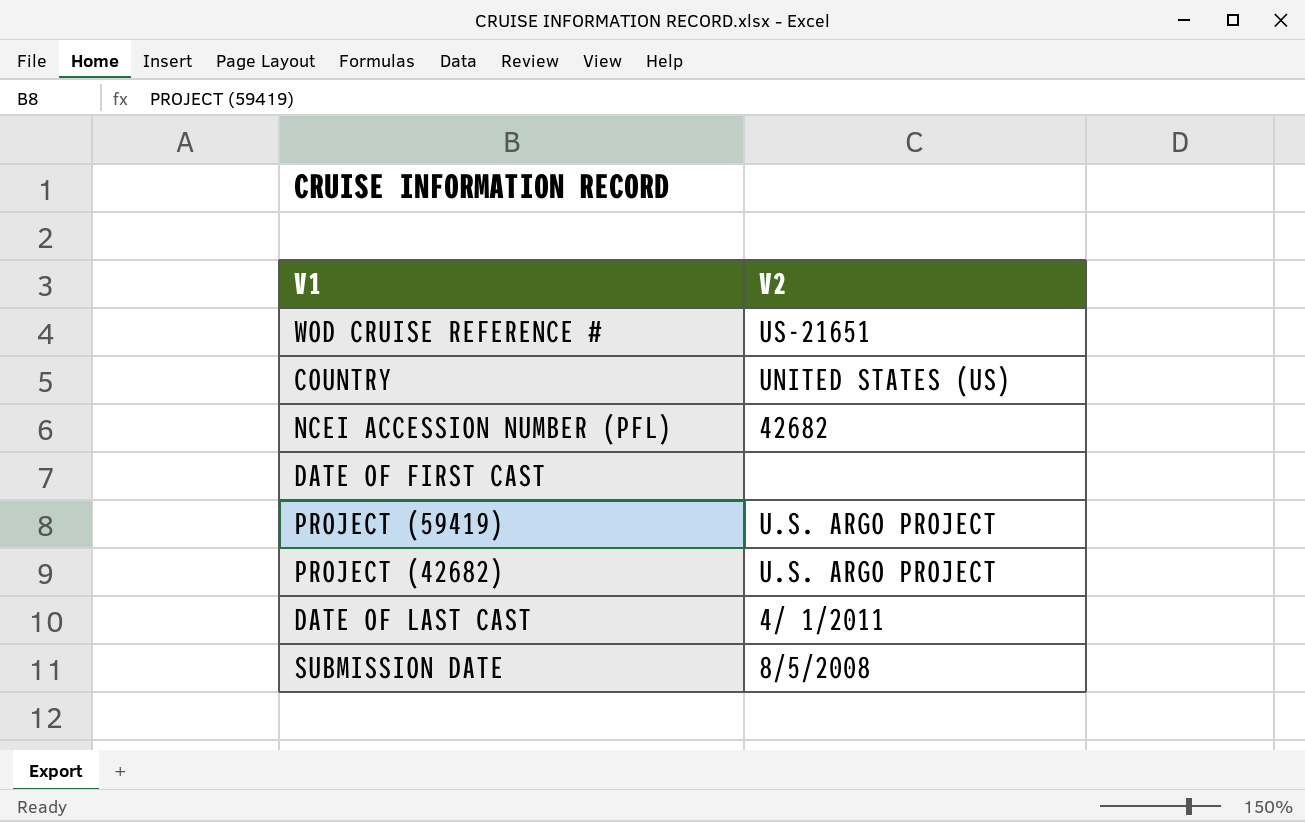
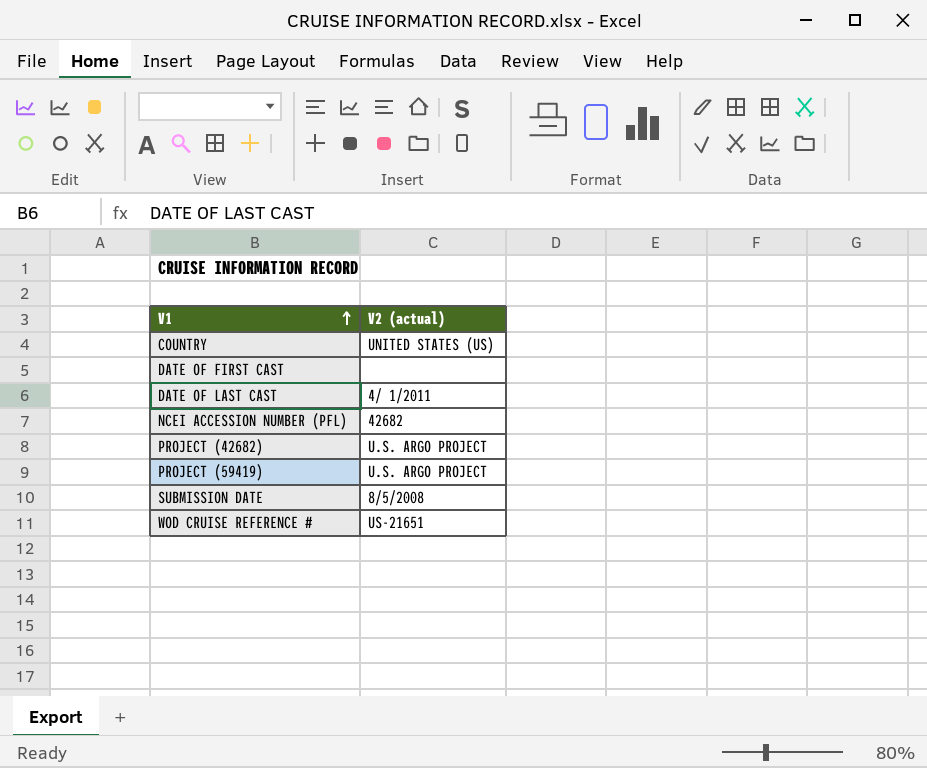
row order: none -> V1 ascending
column name: V2 -> V2 (actual)

